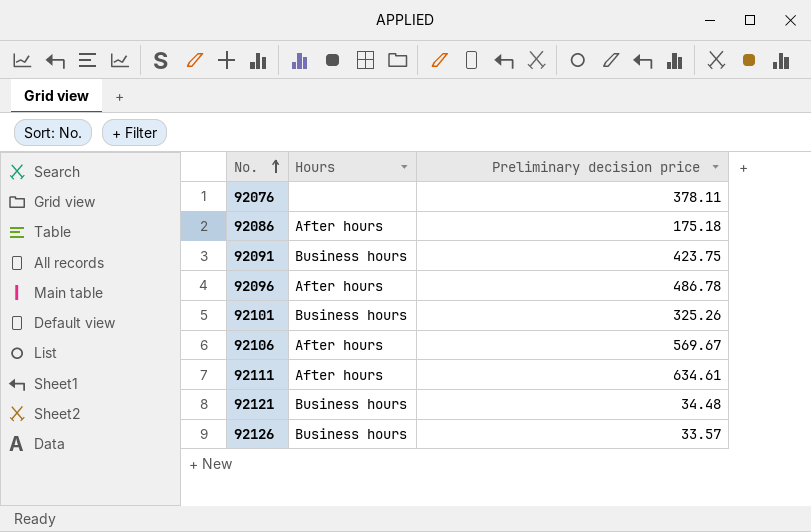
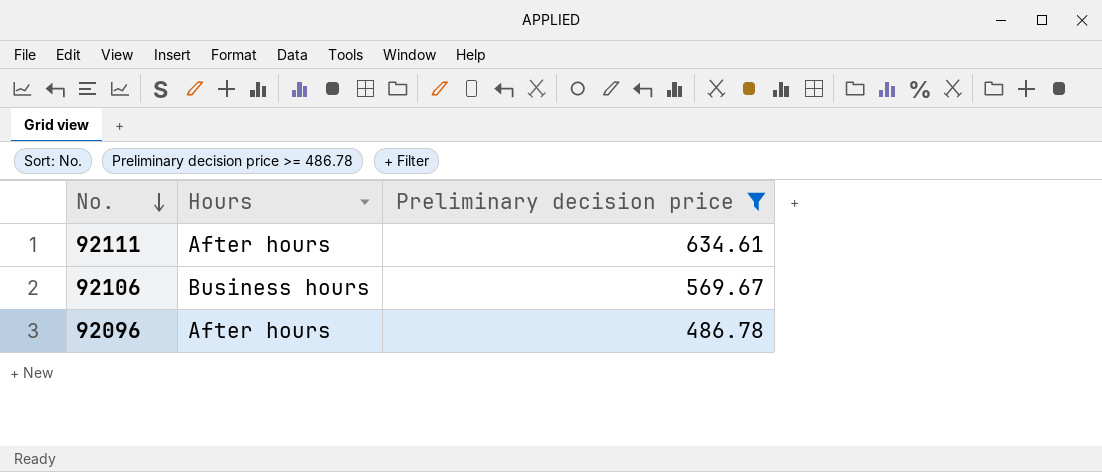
filter: none -> Preliminary decision price >= 486.78
row order: No. ascending -> No. descending
92106 | Hours: After hours -> Business hours

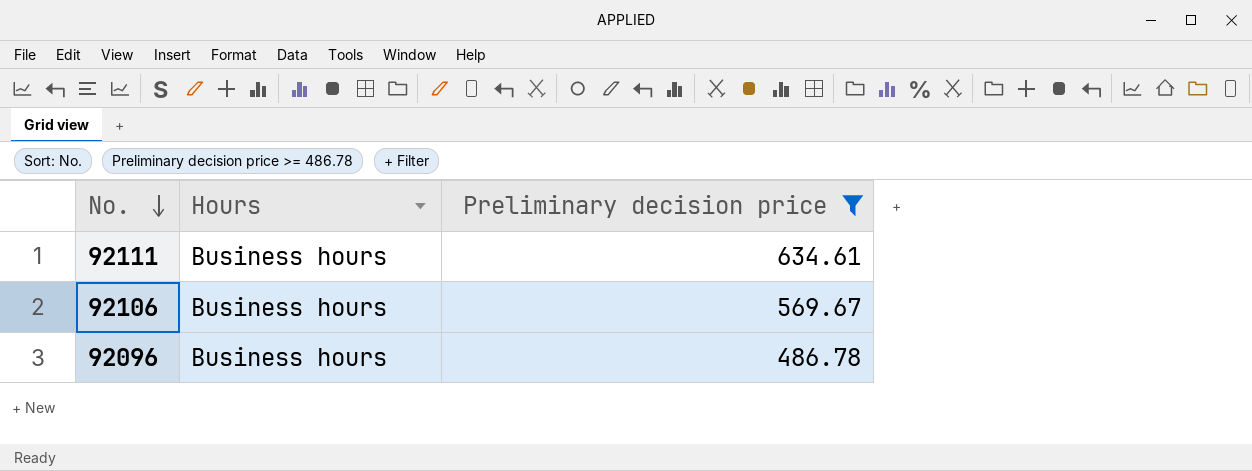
92111 | Hours: After hours -> Business hours
92096 | Hours: After hours -> Business hours

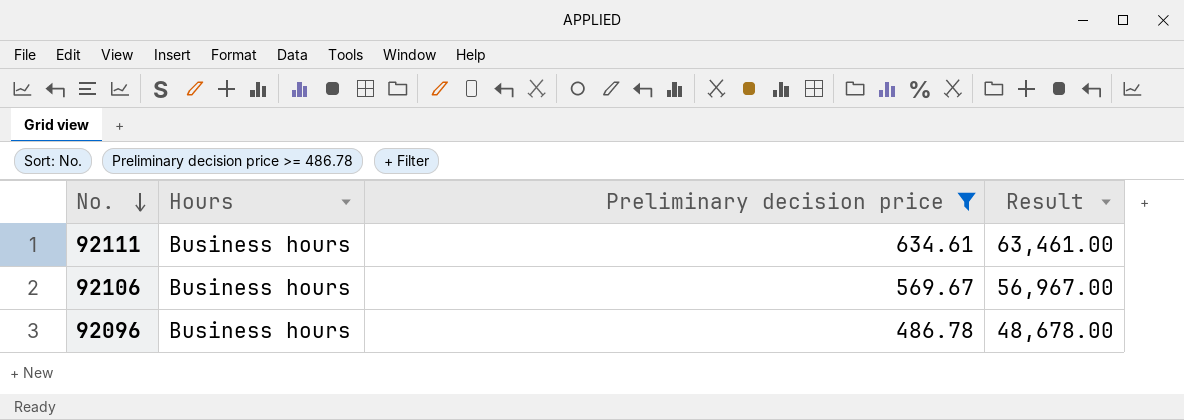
column Result | formula: none -> [Preliminary decision price] * 100

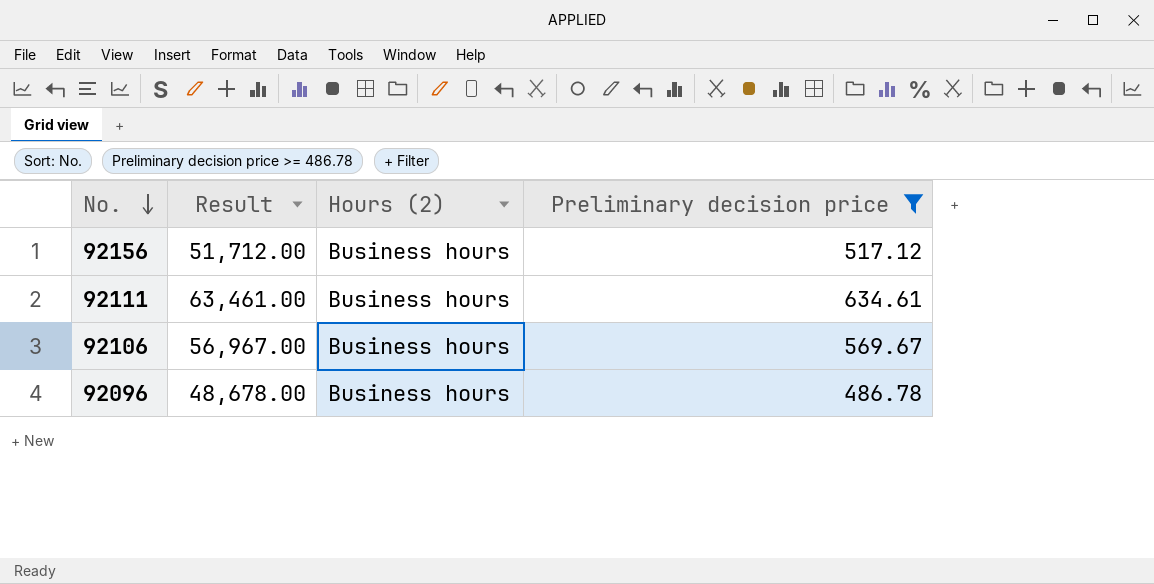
column Result | position: 4 -> 2
column name: Hours -> Hours (2)
row 92156: none -> 51,712.00 | Business hours | 517.12

